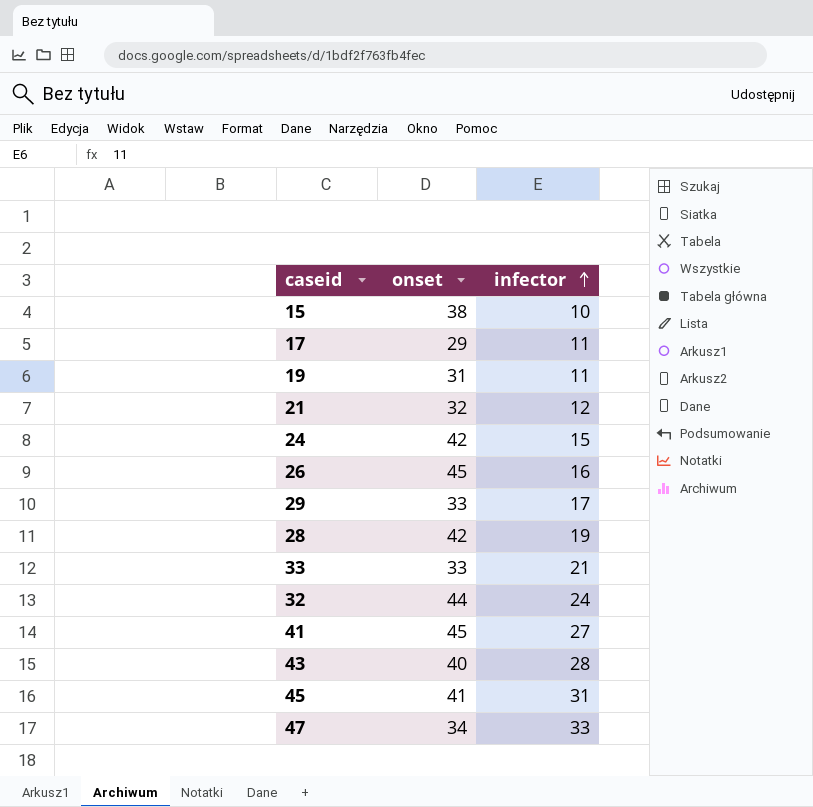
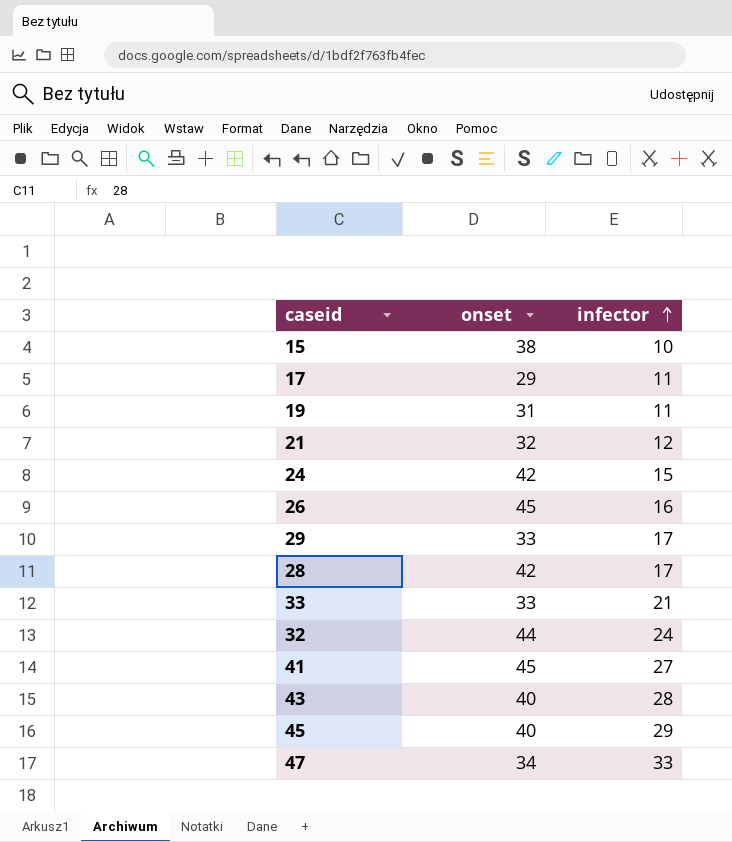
28 | infector: 19 -> 17
45 | onset: 41 -> 40
45 | infector: 31 -> 29

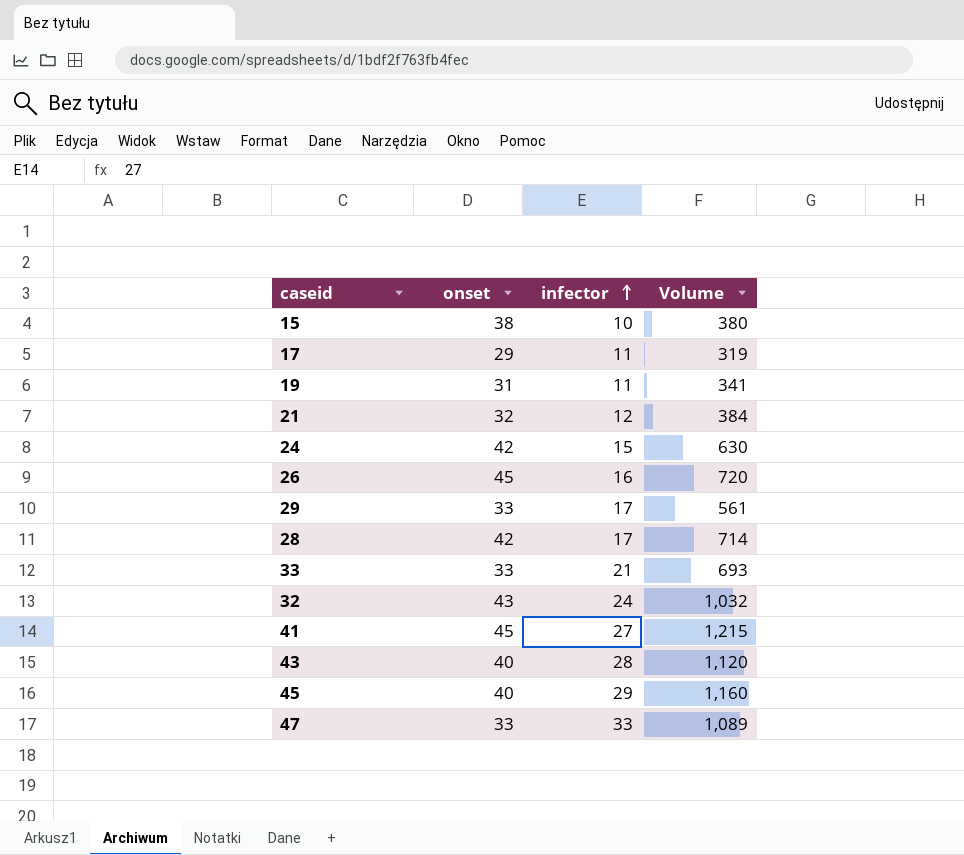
column Volume | formula: none -> [onset] * [infector]
32 | onset: 44 -> 43
47 | onset: 34 -> 33

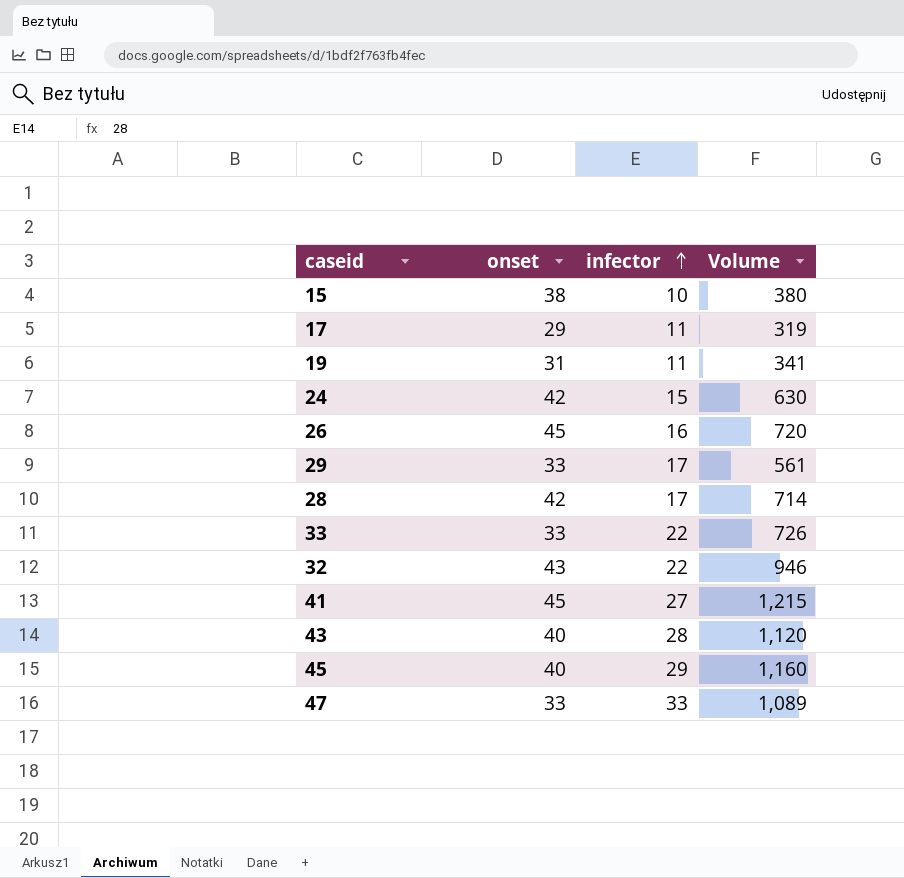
row 21: 32 | 12 | 384 -> none
33 | infector: 21 -> 22
33 | Volume: 693 -> 726
32 | infector: 24 -> 22
32 | Volume: 1,032 -> 946

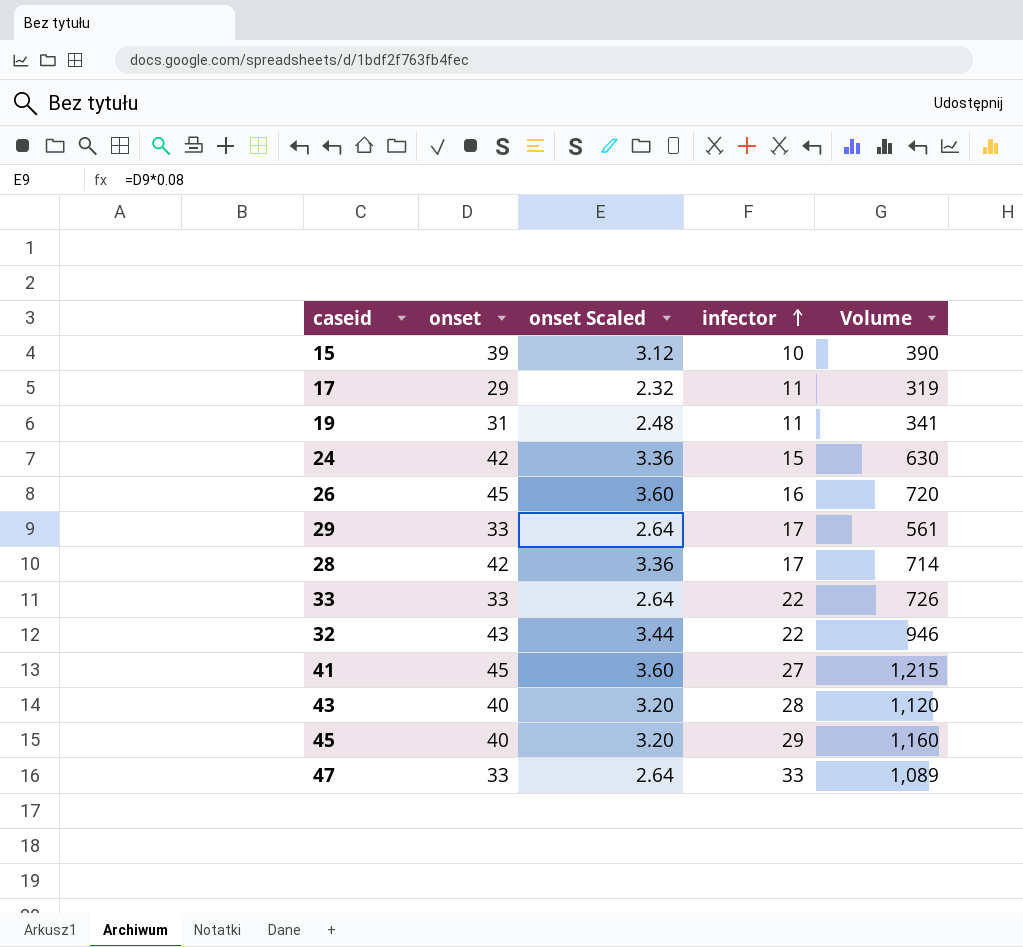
column onset Scaled | formula: none -> [onset] * 0.08
15 | onset: 38 -> 39
15 | Volume: 380 -> 390

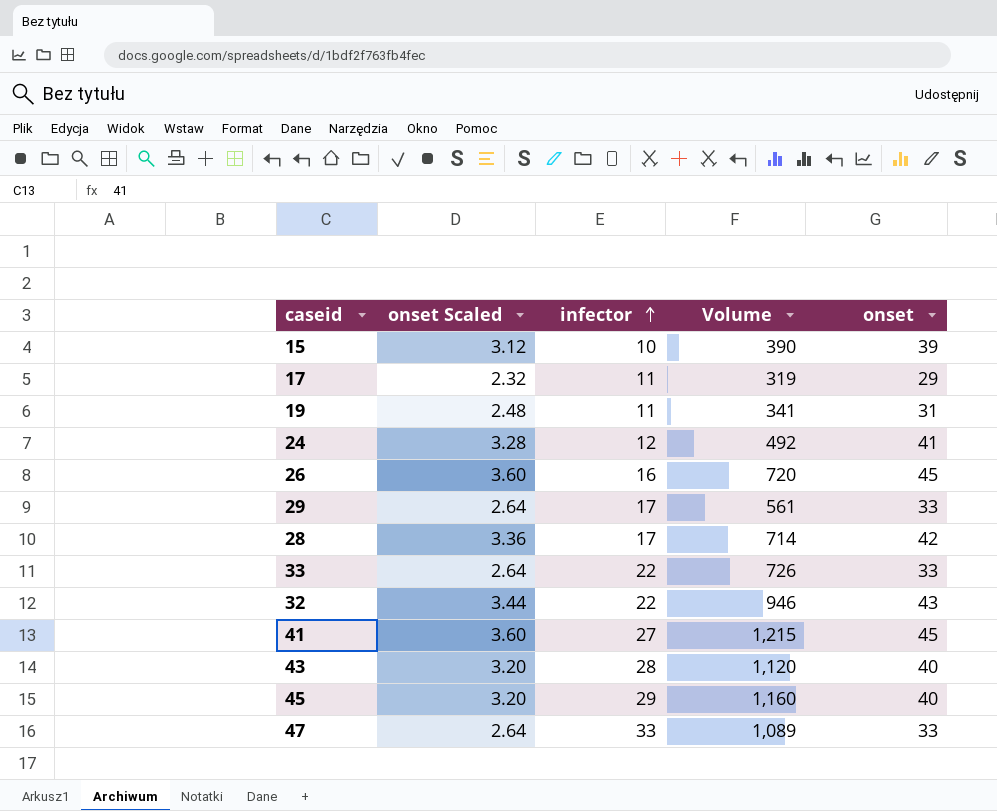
column onset | position: 2 -> 5
24 | onset Scaled: 3.36 -> 3.28
24 | infector: 15 -> 12
24 | Volume: 630 -> 492
24 | onset: 42 -> 41

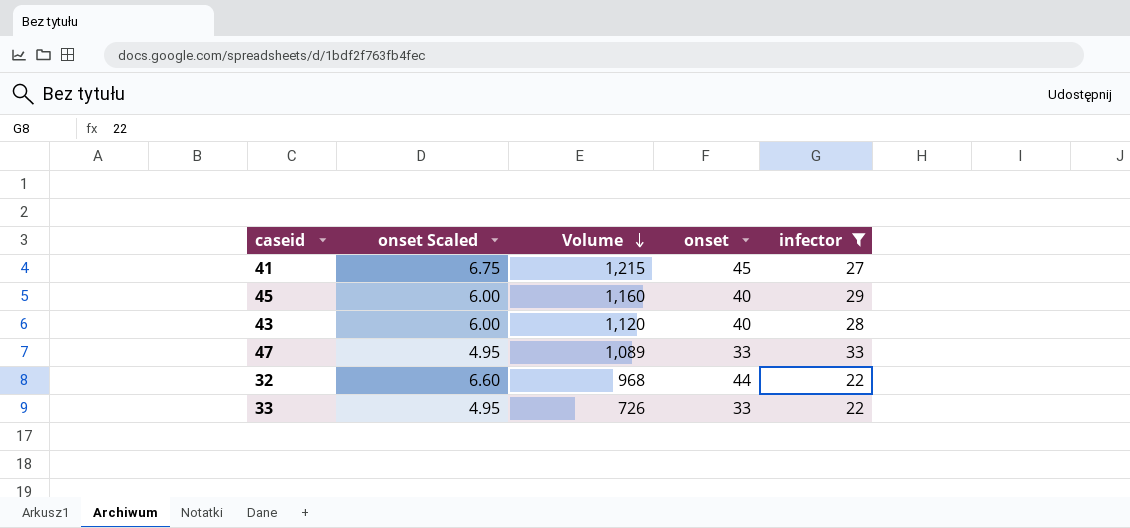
filter: none -> infector >= 22
row order: infector ascending -> Volume descending
column onset Scaled | formula: [onset] * 0.08 -> [onset] * 0.15
column infector | position: 3 -> 5
32 | Volume: 946 -> 968
32 | onset: 43 -> 44

